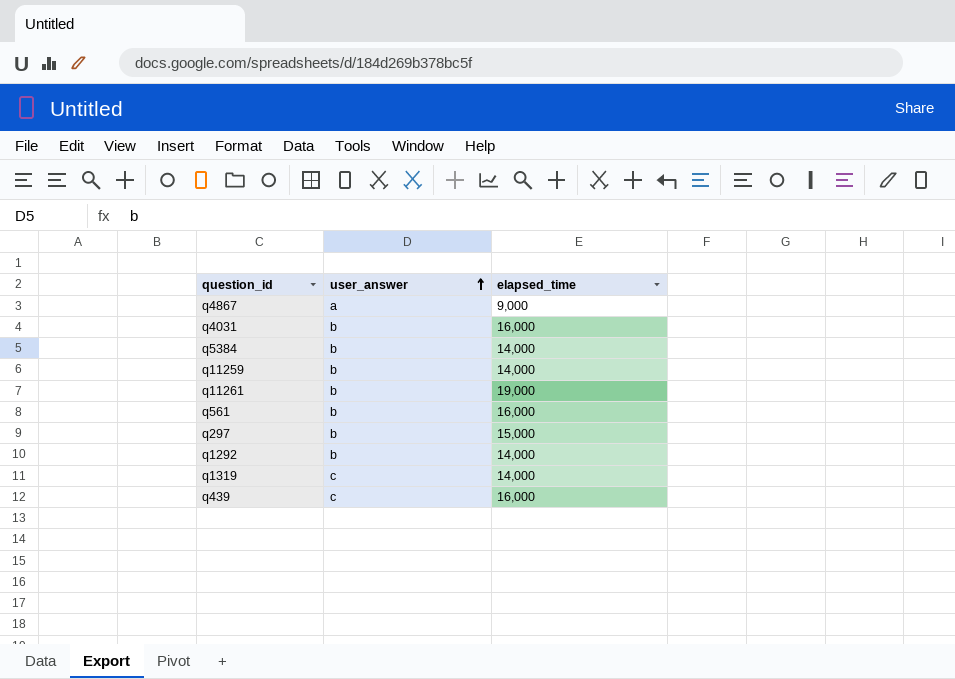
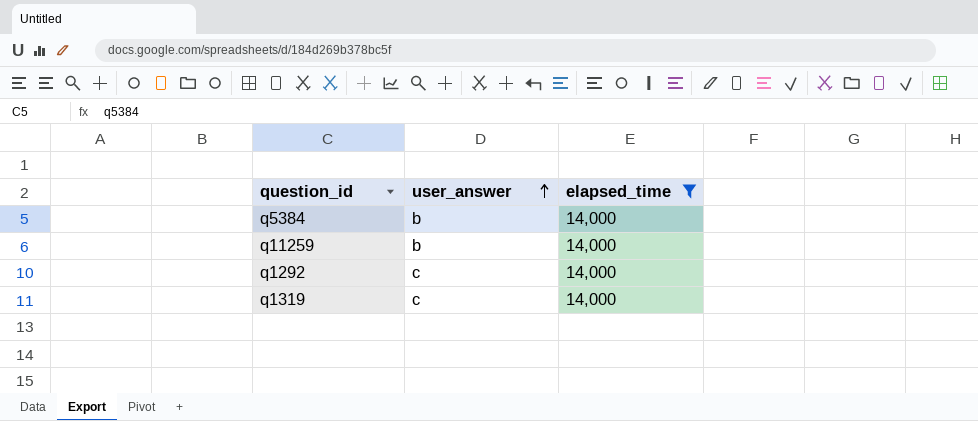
filter: none -> elapsed_time = 14,000
q1292 | user_answer: b -> c

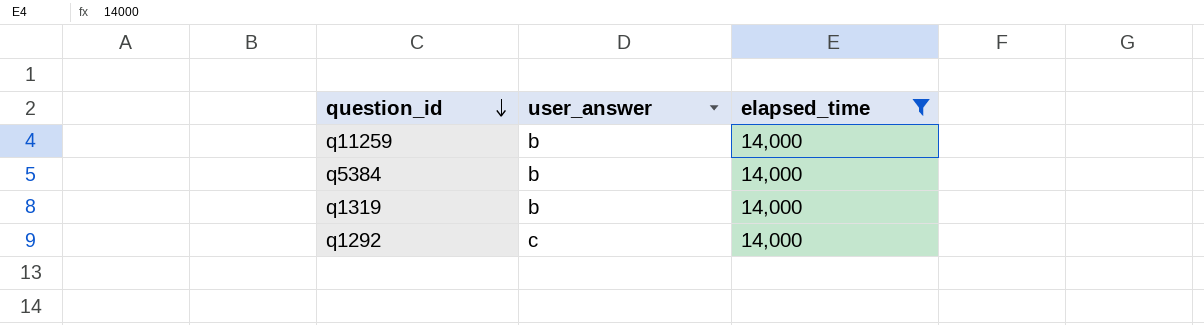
row order: user_answer ascending -> question_id descending
q1319 | user_answer: c -> b

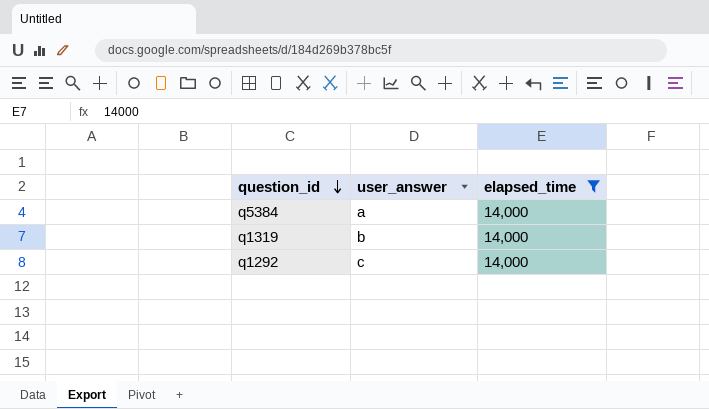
row q11259: b | 14,000 -> none
q5384 | user_answer: b -> a

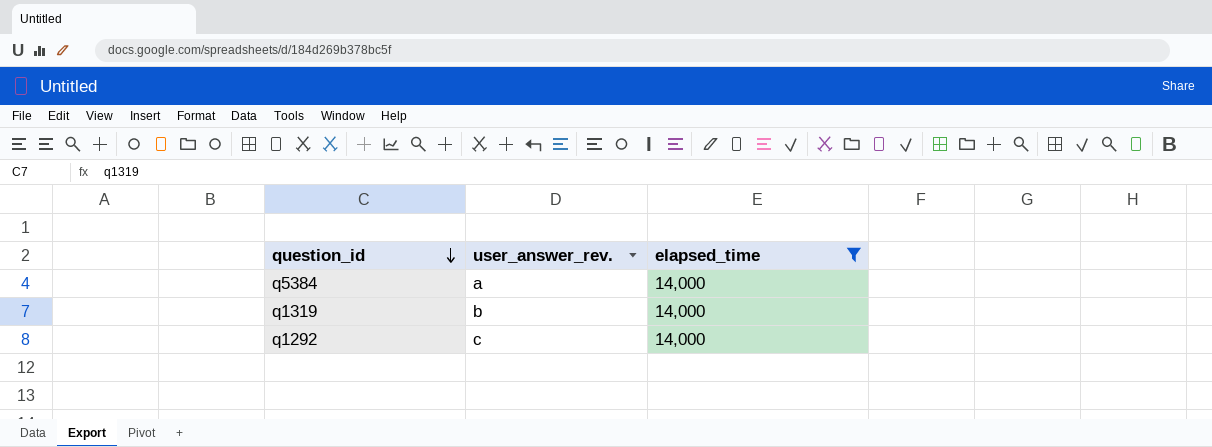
column name: user_answer -> user_answer_rev.

